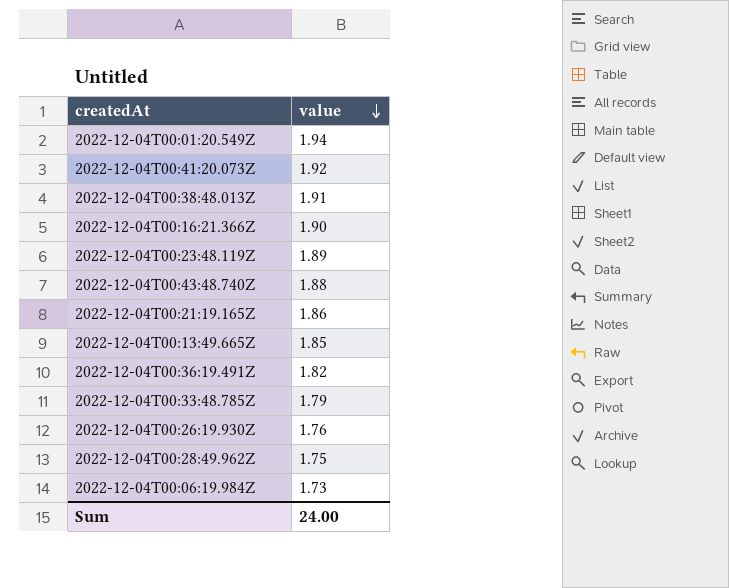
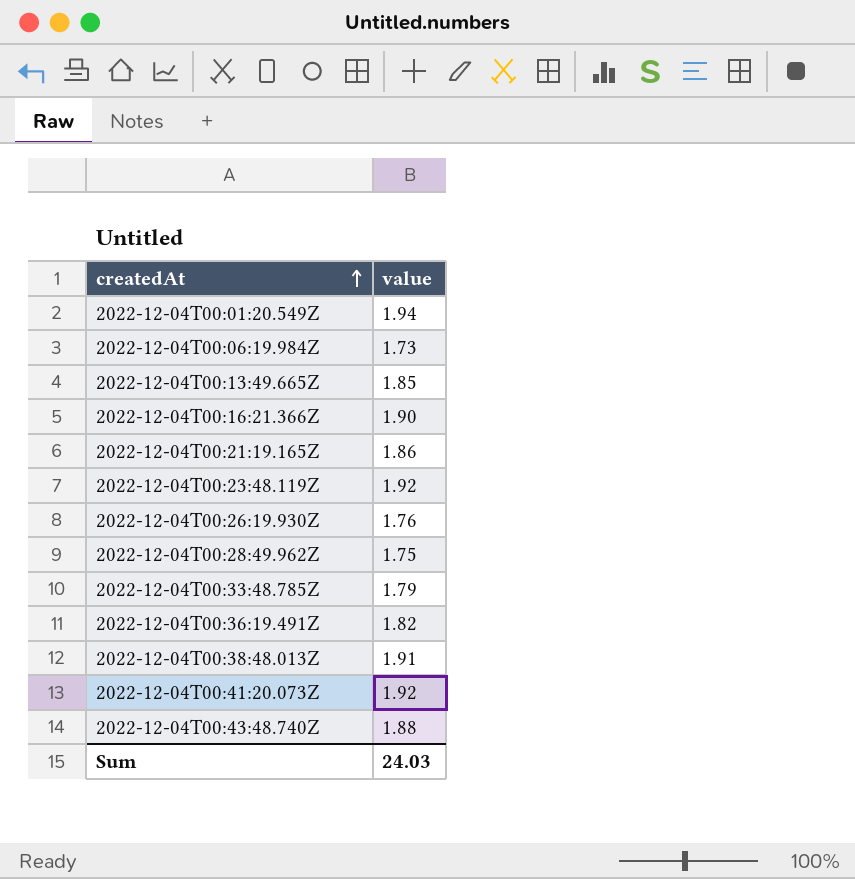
row order: value descending -> createdAt ascending
2022-12-04T00:23:48.119Z | value: 1.89 -> 1.92
Sum | value: 24.00 -> 24.03

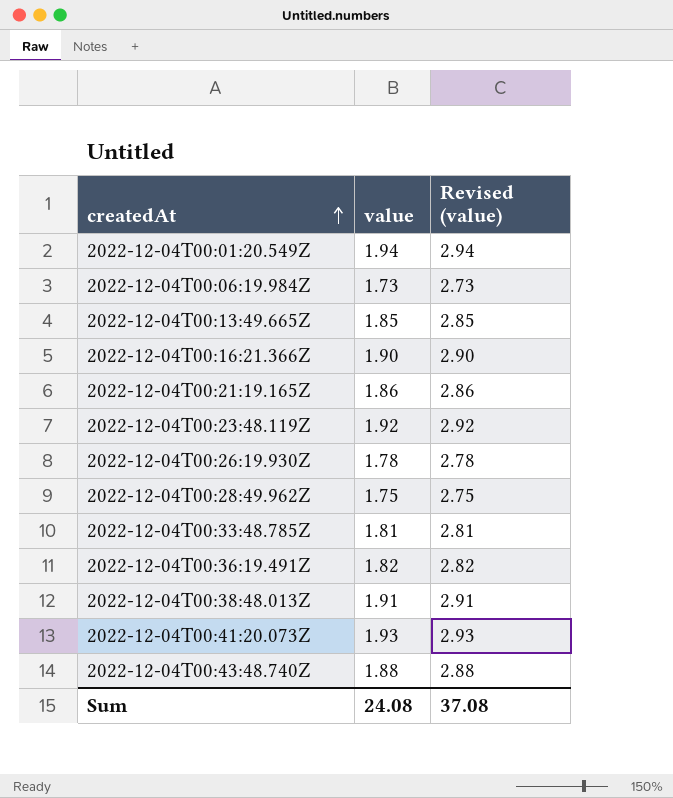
column Revised (value) | formula: none -> [value] + 1
2022-12-04T00:26:19.930Z | value: 1.76 -> 1.78
2022-12-04T00:33:48.785Z | value: 1.79 -> 1.81
2022-12-04T00:41:20.073Z | value: 1.92 -> 1.93
Sum | value: 24.03 -> 24.08

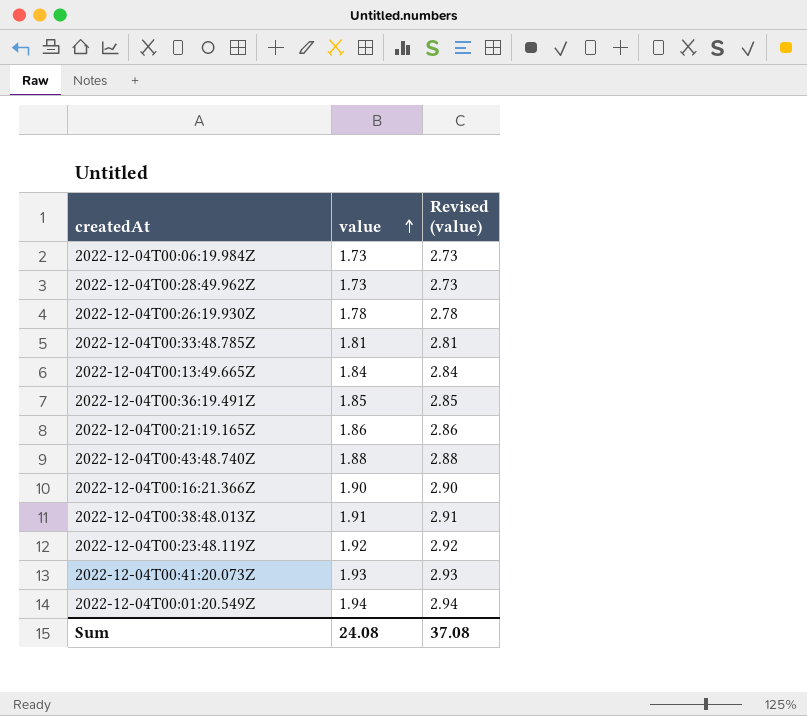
row order: createdAt ascending -> value ascending
2022-12-04T00:28:49.962Z | value: 1.75 -> 1.73
2022-12-04T00:28:49.962Z | Revised (value): 2.75 -> 2.73
2022-12-04T00:13:49.665Z | value: 1.85 -> 1.84
2022-12-04T00:13:49.665Z | Revised (value): 2.85 -> 2.84
2022-12-04T00:36:19.491Z | value: 1.82 -> 1.85
2022-12-04T00:36:19.491Z | Revised (value): 2.82 -> 2.85

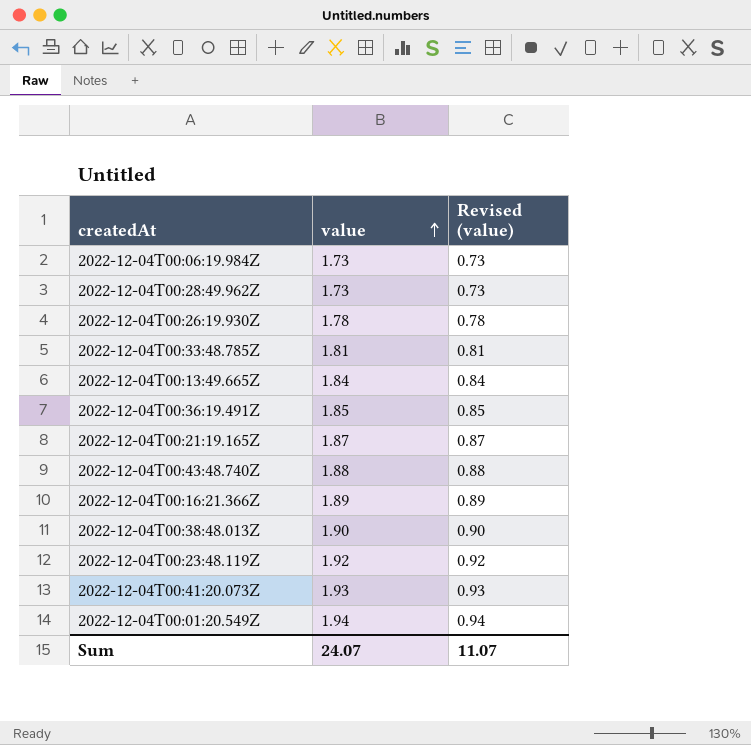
column Revised (value) | formula: [value] + 1 -> [value] - 1
2022-12-04T00:21:19.165Z | value: 1.86 -> 1.87
2022-12-04T00:16:21.366Z | value: 1.90 -> 1.89
2022-12-04T00:38:48.013Z | value: 1.91 -> 1.90
Sum | value: 24.08 -> 24.07
Sum | Revised (value): 37.08 -> 11.07

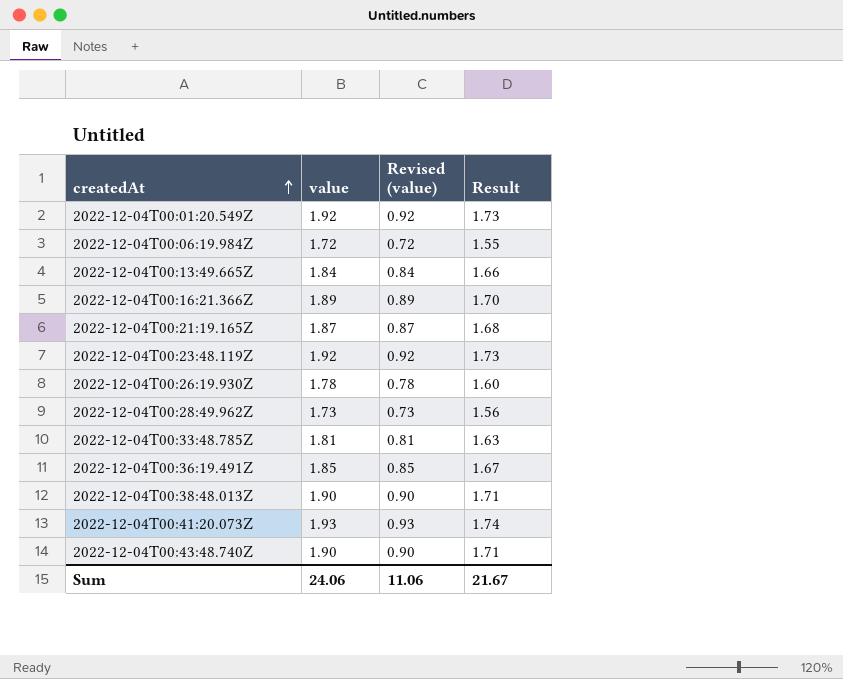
row order: value ascending -> createdAt ascending
column Result | formula: none -> [value] * 0.9
2022-12-04T00:01:20.549Z | value: 1.94 -> 1.92
2022-12-04T00:01:20.549Z | Revised (value): 0.94 -> 0.92
2022-12-04T00:06:19.984Z | value: 1.73 -> 1.72
2022-12-04T00:06:19.984Z | Revised (value): 0.73 -> 0.72
2022-12-04T00:43:48.740Z | value: 1.88 -> 1.90
2022-12-04T00:43:48.740Z | Revised (value): 0.88 -> 0.90
Sum | value: 24.07 -> 24.06
Sum | Revised (value): 11.07 -> 11.06

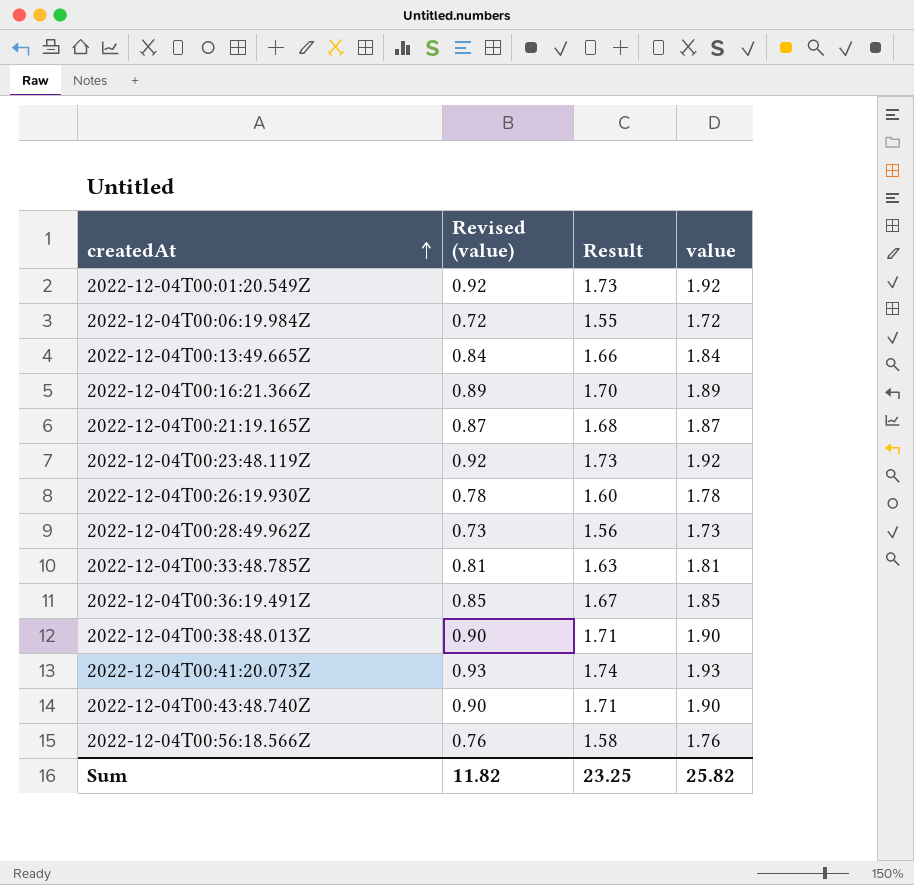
column value | position: 2 -> 4
row 2022-12-04T00:56:18.566Z: none -> 0.76 | 1.58 | 1.76
Sum | Revised (value): 11.06 -> 11.82
Sum | Result: 21.67 -> 23.25
Sum | value: 24.06 -> 25.82

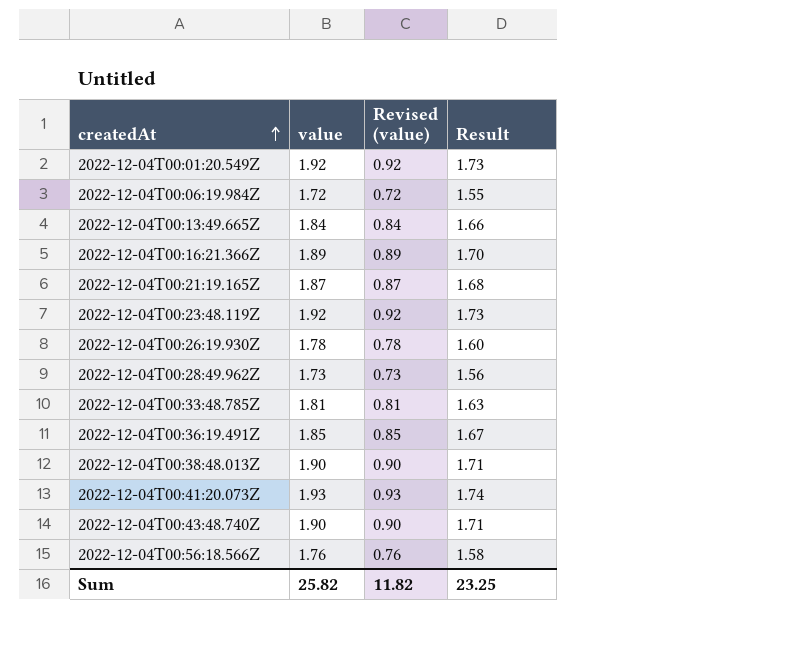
column value | position: 4 -> 2

